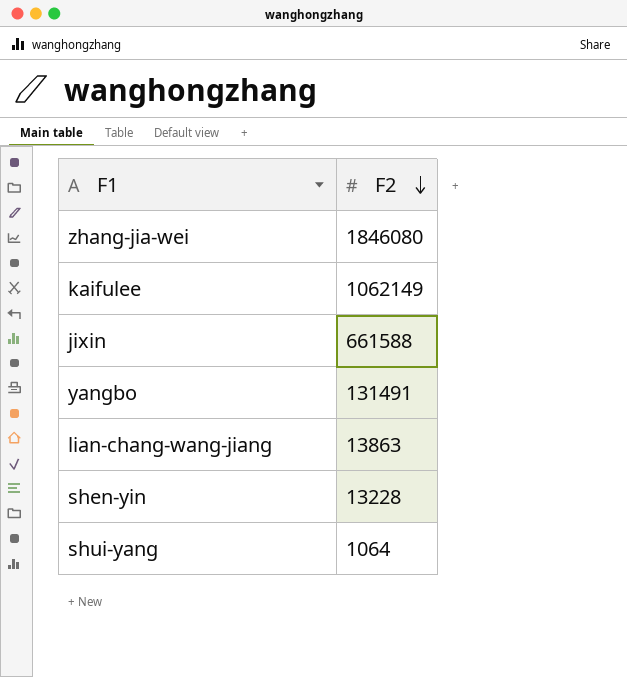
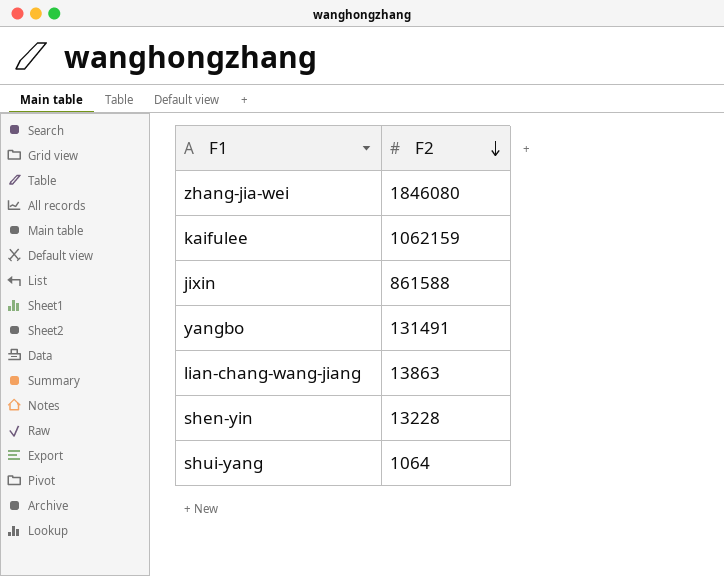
kaifulee | F2: 1062149 -> 1062159
jixin | F2: 661588 -> 861588

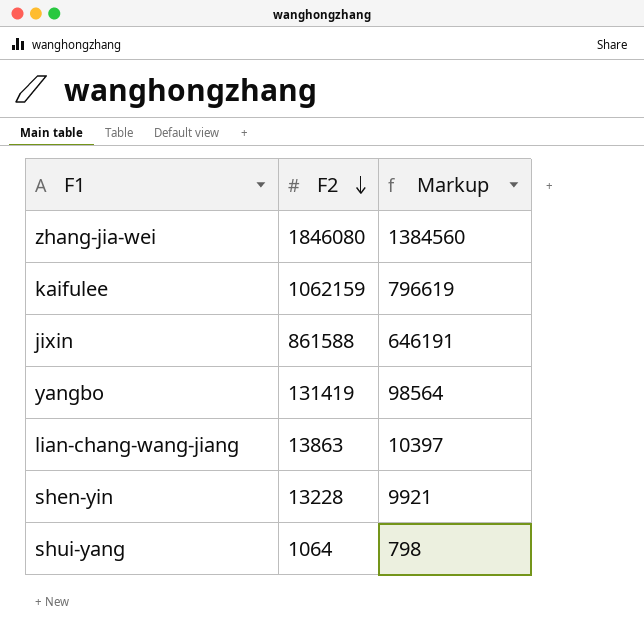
column Markup | formula: none -> [F2] * 0.75
yangbo | F2: 131491 -> 131419

